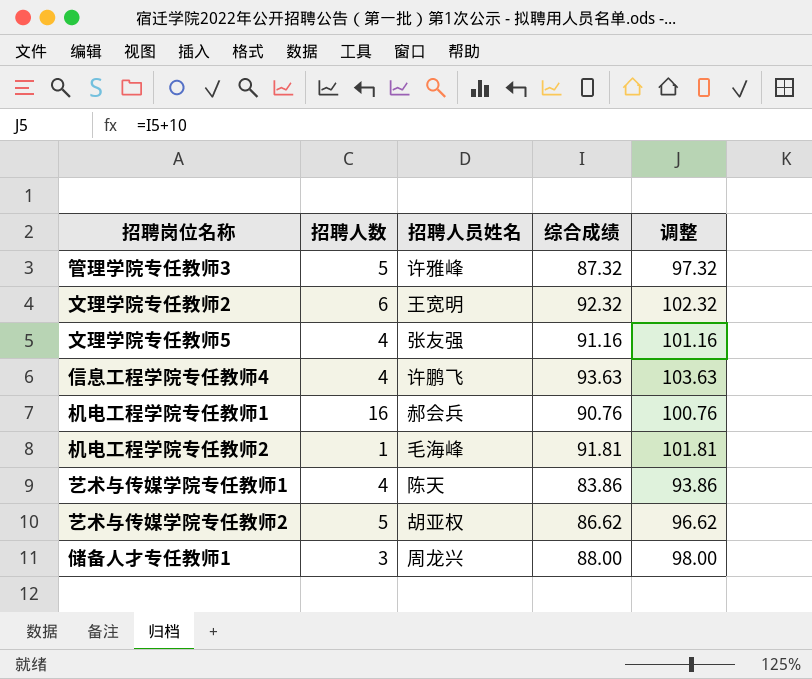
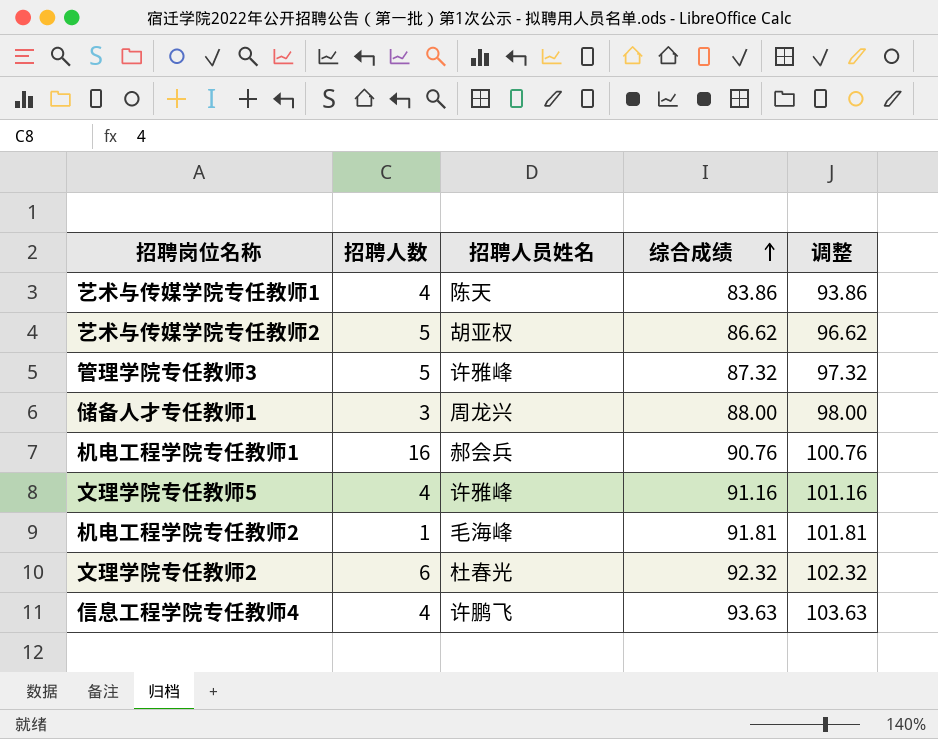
row order: none -> 综合成绩 ascending
文理学院专任教师5 | 招聘人员姓名: 张友强 -> 许雅峰
文理学院专任教师2 | 招聘人员姓名: 王宽明 -> 杜春光

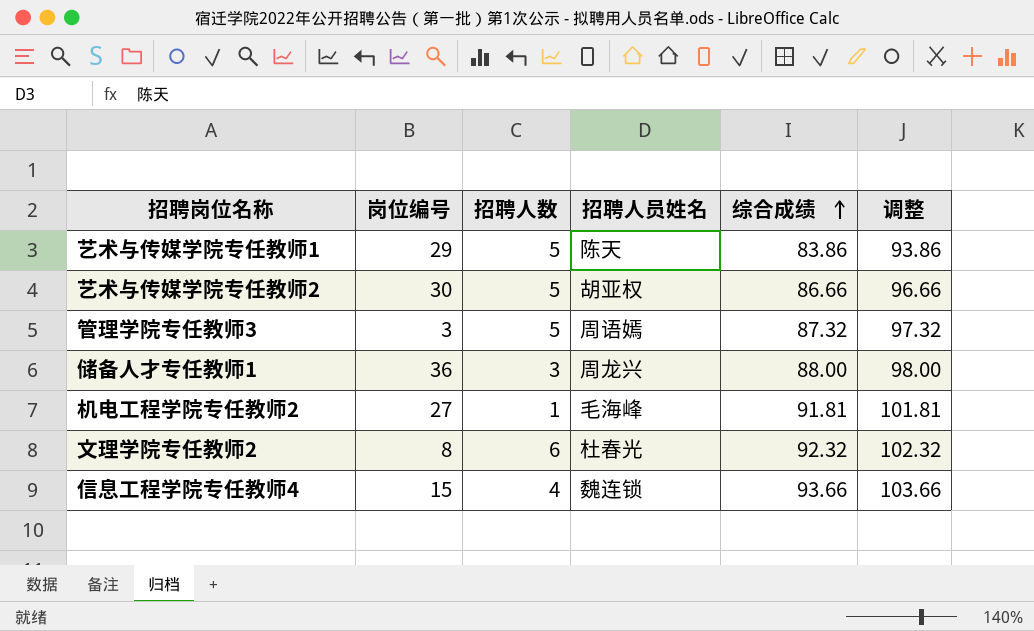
column 岗位编号 | position: none -> 2
row 机电工程学院专任教师1: 16 | 郝会兵 | 90.76 | 100.76 -> none
row 文理学院专任教师5: 4 | 许雅峰 | 91.16 | 101.16 -> none
艺术与传媒学院专任教师1 | 招聘人数: 4 -> 5
艺术与传媒学院专任教师2 | 综合成绩: 86.62 -> 86.66
艺术与传媒学院专任教师2 | 调整: 96.62 -> 96.66
管理学院专任教师3 | 招聘人员姓名: 许雅峰 -> 周语嫣
信息工程学院专任教师4 | 招聘人员姓名: 许鹏飞 -> 魏连锁
信息工程学院专任教师4 | 综合成绩: 93.63 -> 93.66
信息工程学院专任教师4 | 调整: 103.63 -> 103.66

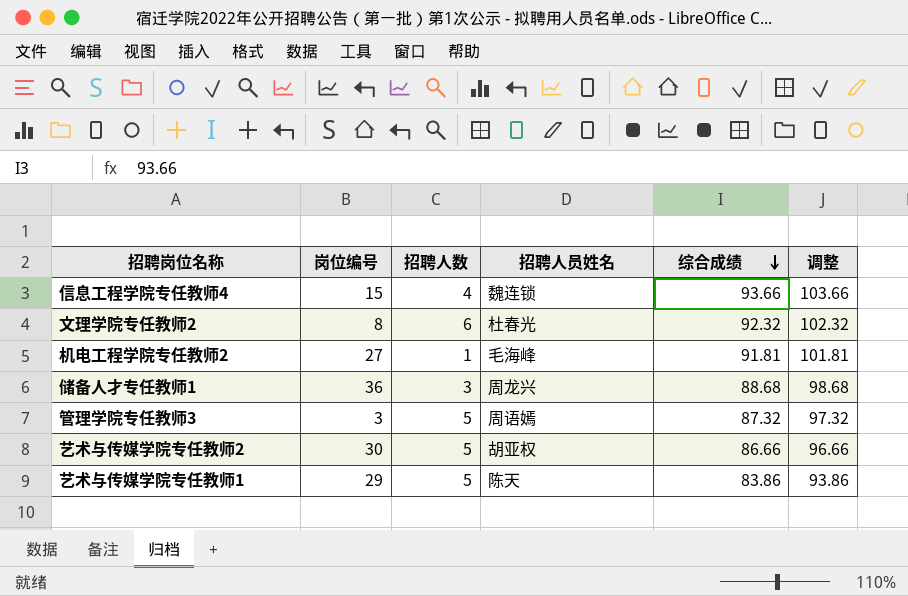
row order: 综合成绩 ascending -> 综合成绩 descending
储备人才专任教师1 | 综合成绩: 88.00 -> 88.68
储备人才专任教师1 | 调整: 98.00 -> 98.68

